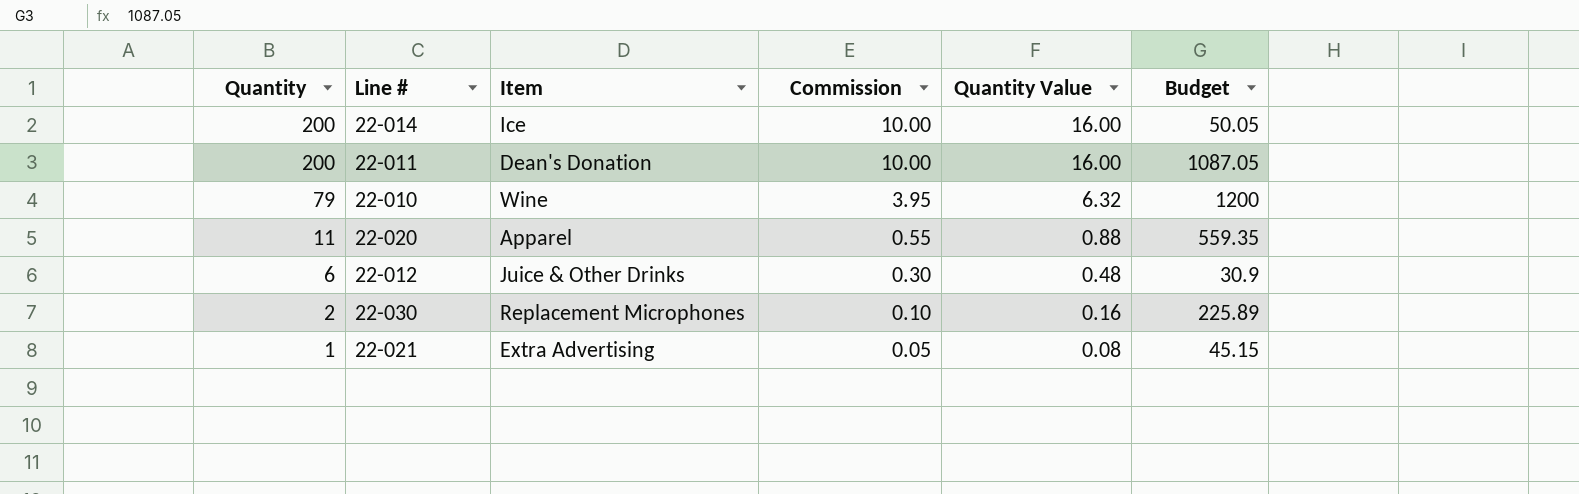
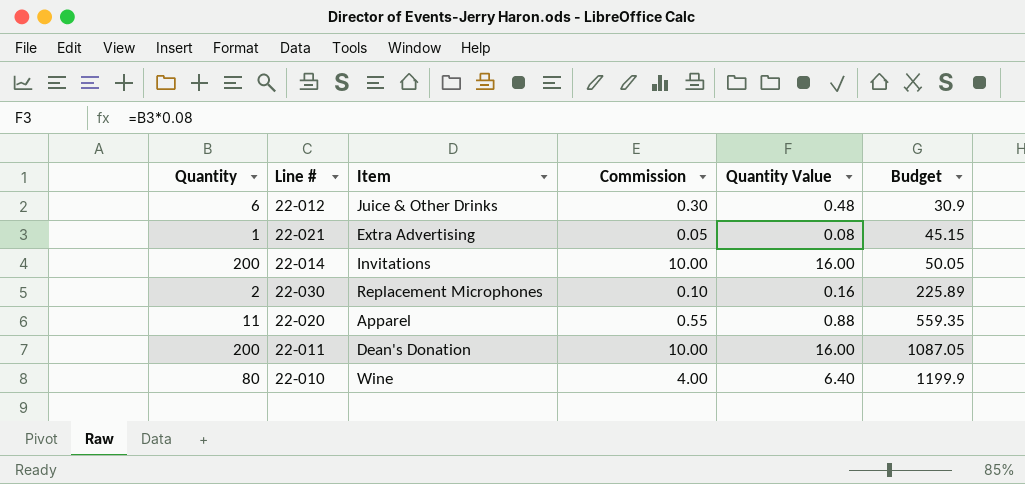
row order: Quantity descending -> Budget ascending
22-014 | Item: Ice -> Invitations
22-010 | Quantity: 79 -> 80
22-010 | Commission: 3.95 -> 4.00
22-010 | Quantity Value: 6.32 -> 6.40
22-010 | Budget: 1200 -> 1199.9

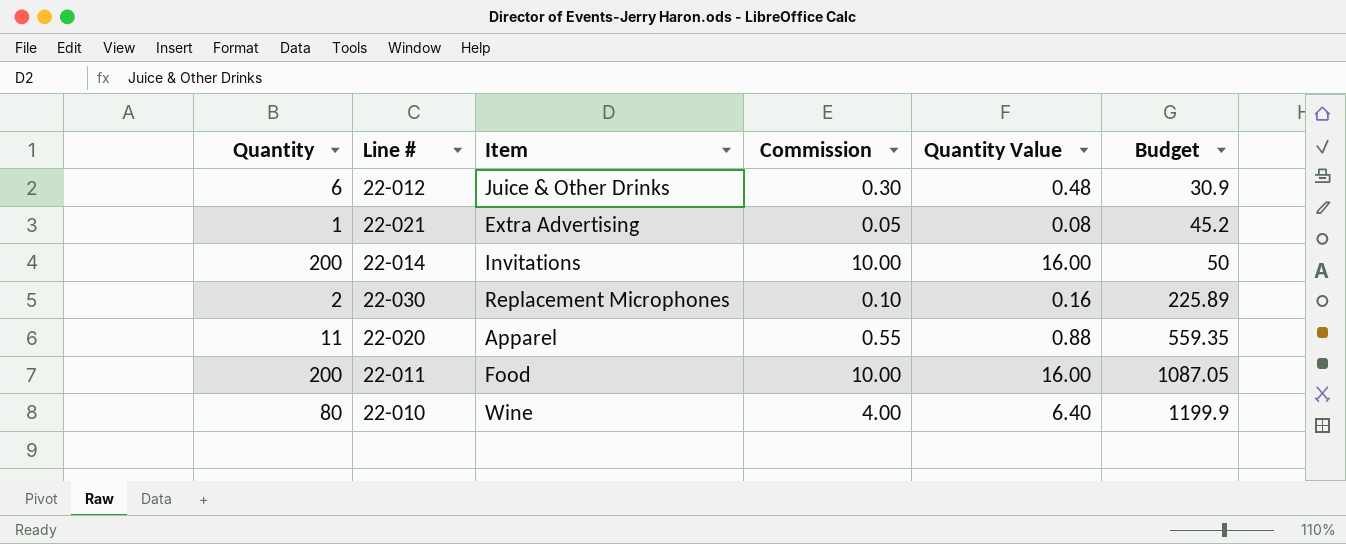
22-021 | Budget: 45.15 -> 45.2
22-014 | Budget: 50.05 -> 50
22-011 | Item: Dean's Donation -> Food

